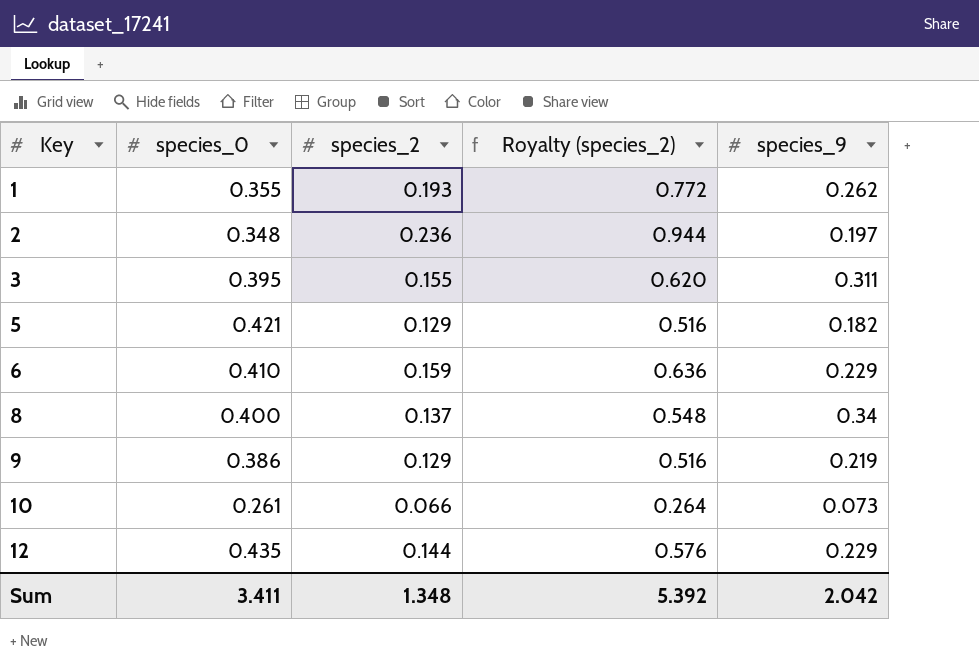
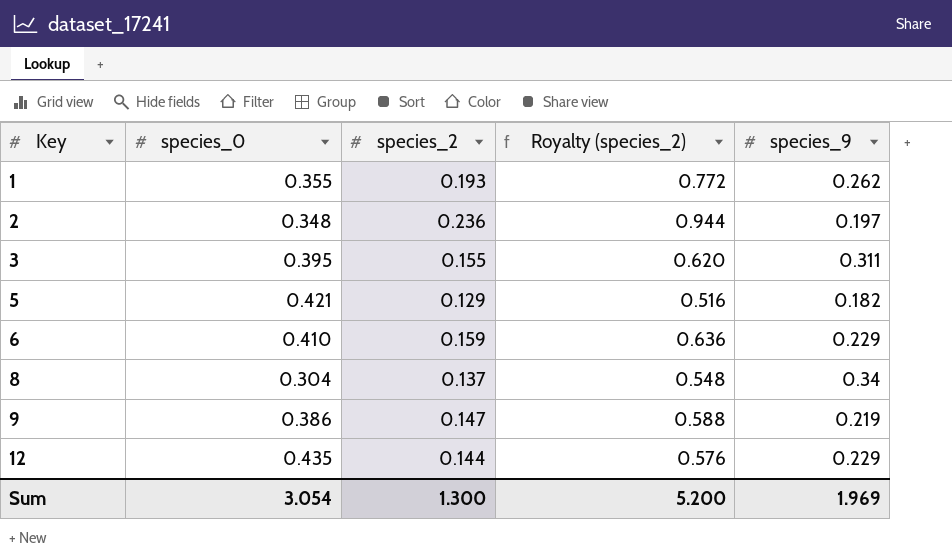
row 10: 0.261 | 0.066 | 0.264 | 0.073 -> none
8 | species_0: 0.400 -> 0.304
9 | species_2: 0.129 -> 0.147
9 | Royalty (species_2): 0.516 -> 0.588
Sum | species_0: 3.411 -> 3.054
Sum | species_2: 1.348 -> 1.300
Sum | Royalty (species_2): 5.392 -> 5.200
Sum | species_9: 2.042 -> 1.969

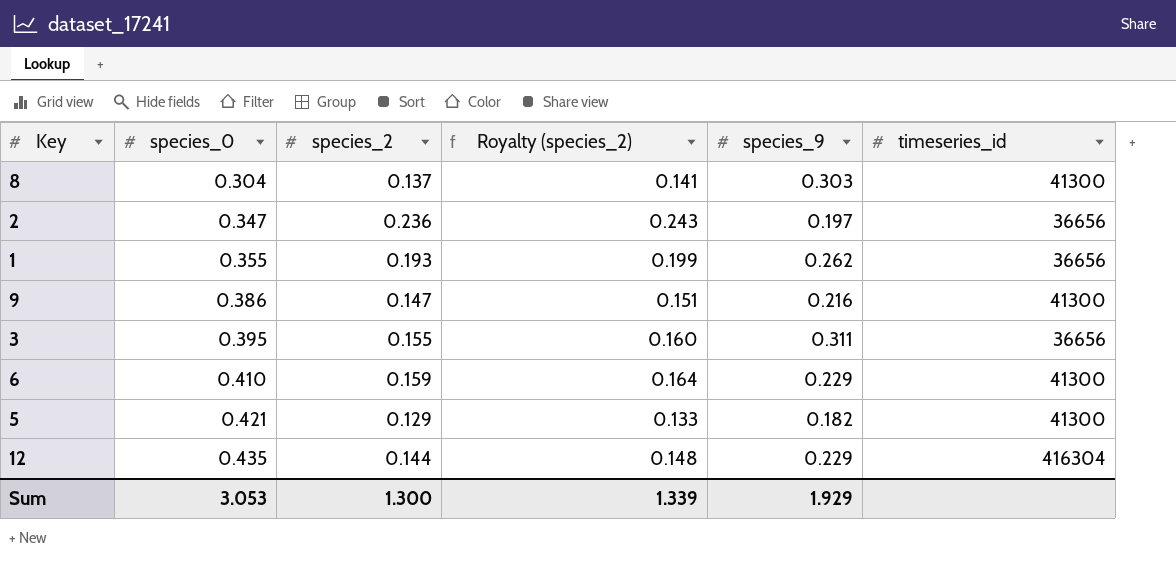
row order: Key ascending -> species_0 ascending
column Royalty (species_2) | formula: [species_2] * 4 -> [species_2] * 1.03
column timeseries_id | position: none -> 6
8 | species_9: 0.34 -> 0.303
2 | species_0: 0.348 -> 0.347
9 | species_9: 0.219 -> 0.216
Sum | species_0: 3.054 -> 3.053
Sum | Royalty (species_2): 5.200 -> 1.339
Sum | species_9: 1.969 -> 1.929

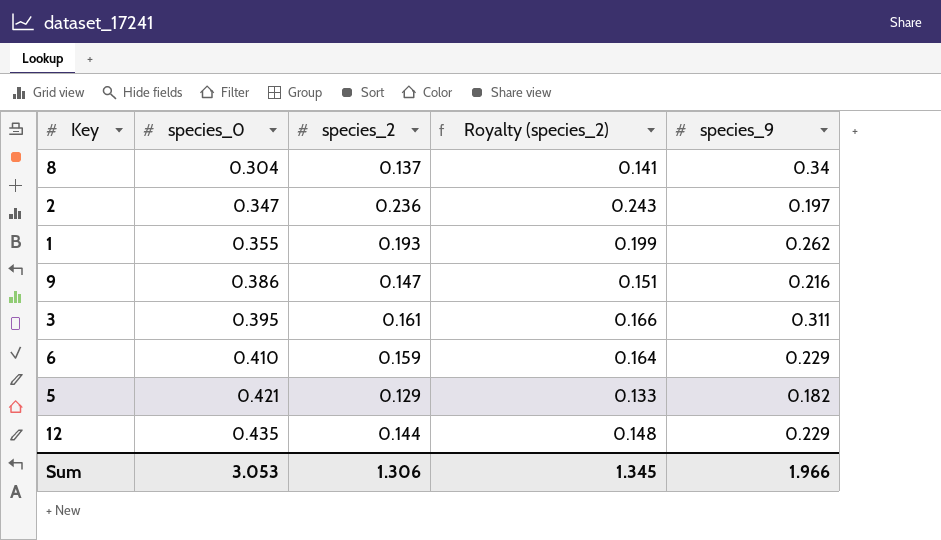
column timeseries_id | position: 6 -> none
8 | species_9: 0.303 -> 0.34
3 | species_2: 0.155 -> 0.161
3 | Royalty (species_2): 0.160 -> 0.166
Sum | species_2: 1.300 -> 1.306
Sum | Royalty (species_2): 1.339 -> 1.345
Sum | species_9: 1.929 -> 1.966

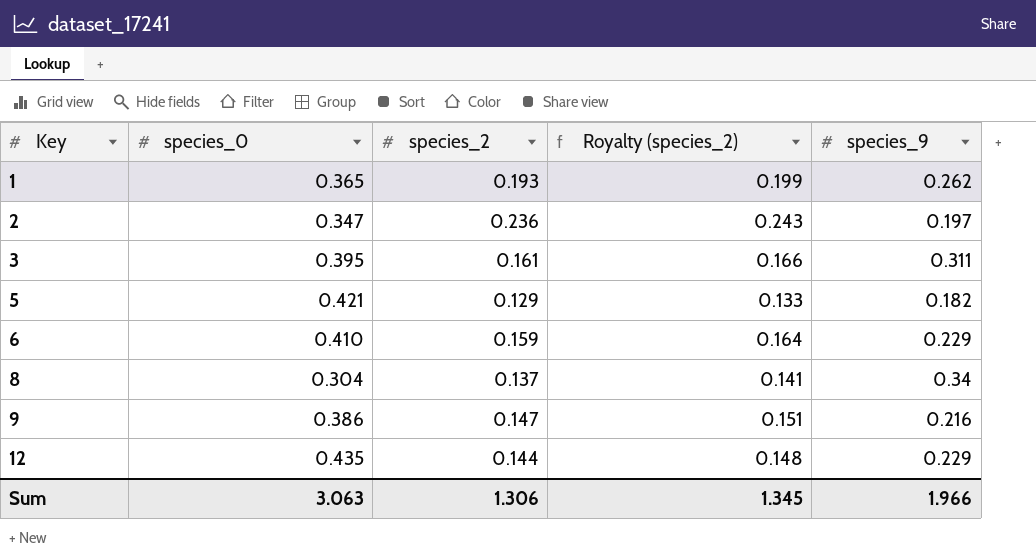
row order: species_0 ascending -> Key ascending
1 | species_0: 0.355 -> 0.365
Sum | species_0: 3.053 -> 3.063

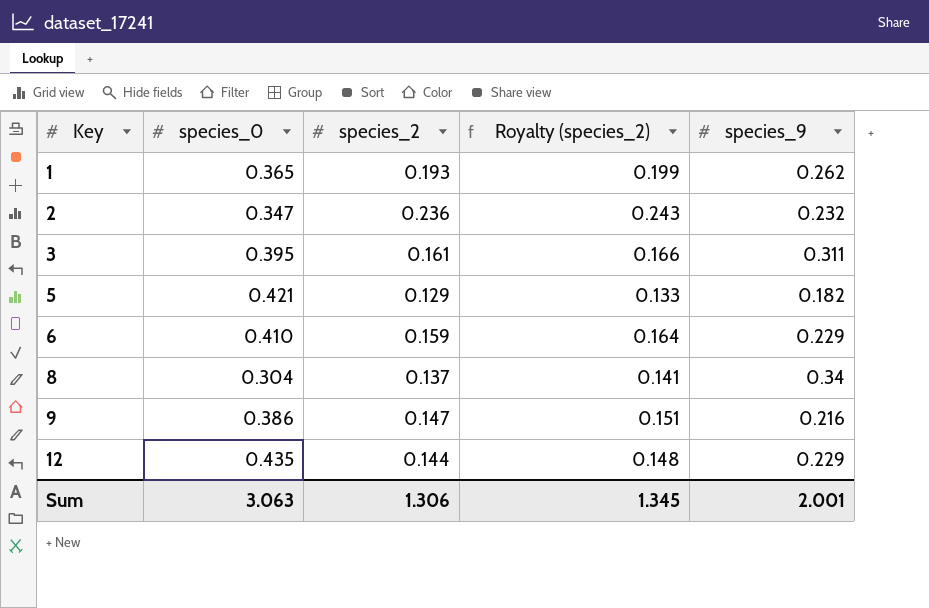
2 | species_9: 0.197 -> 0.232
Sum | species_9: 1.966 -> 2.001

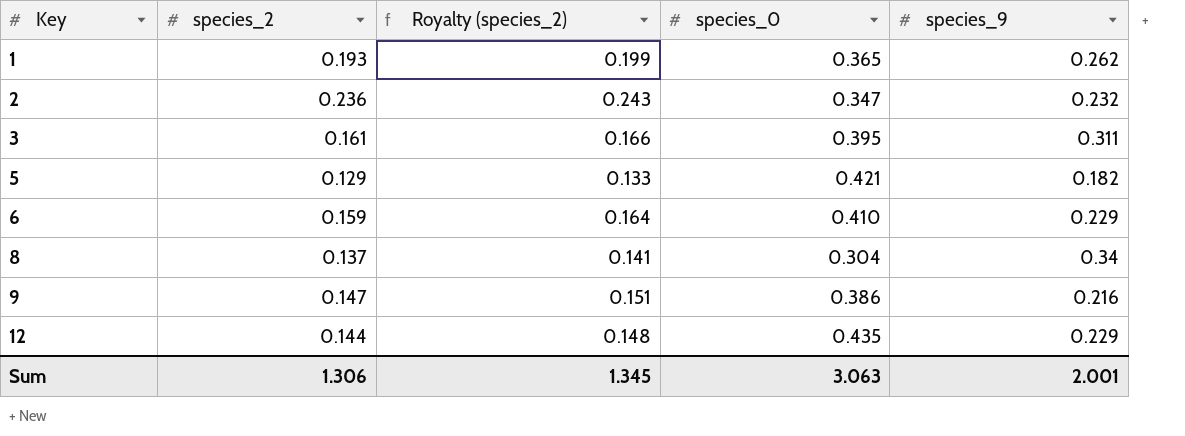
column species_0 | position: 2 -> 4

